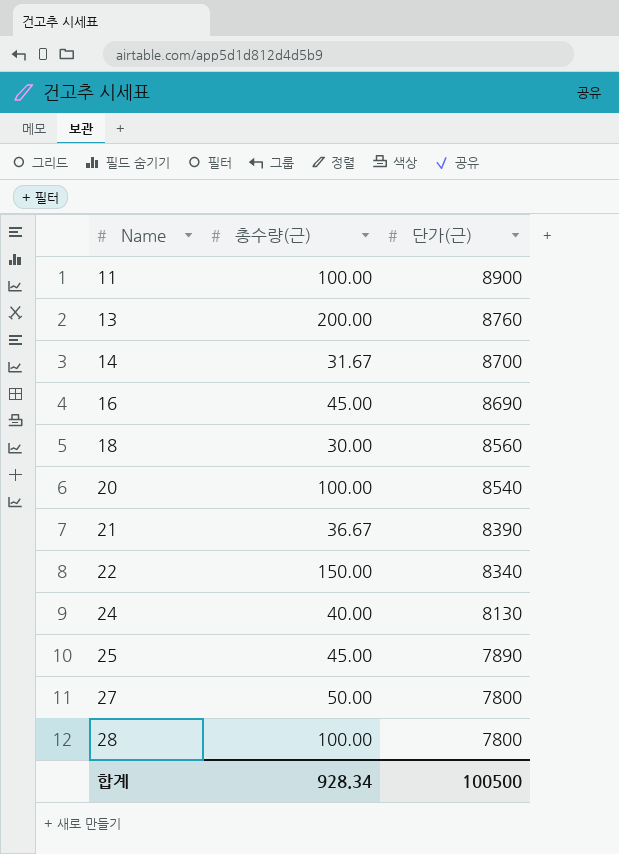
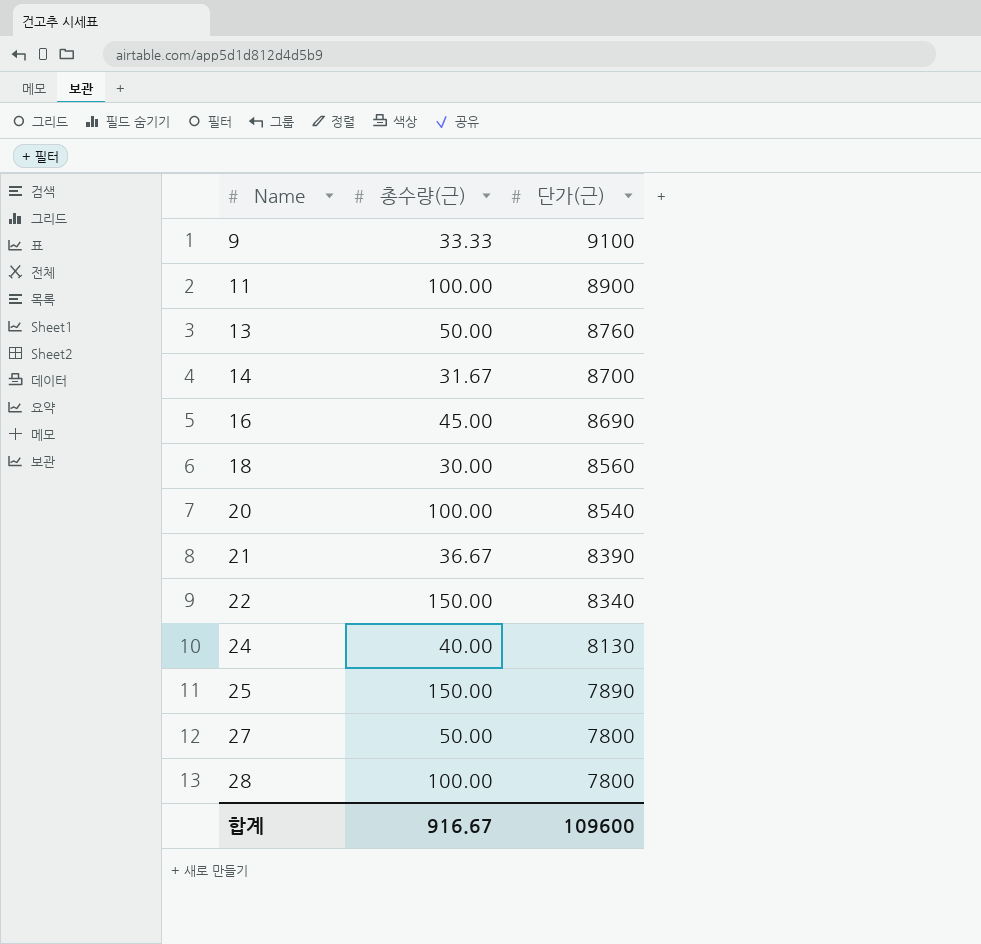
row 9: none -> 33.33 | 9100
13 | 총수량(근): 200.00 -> 50.00
25 | 총수량(근): 45.00 -> 150.00
합계 | 총수량(근): 928.34 -> 916.67
합계 | 단가(근): 100500 -> 109600

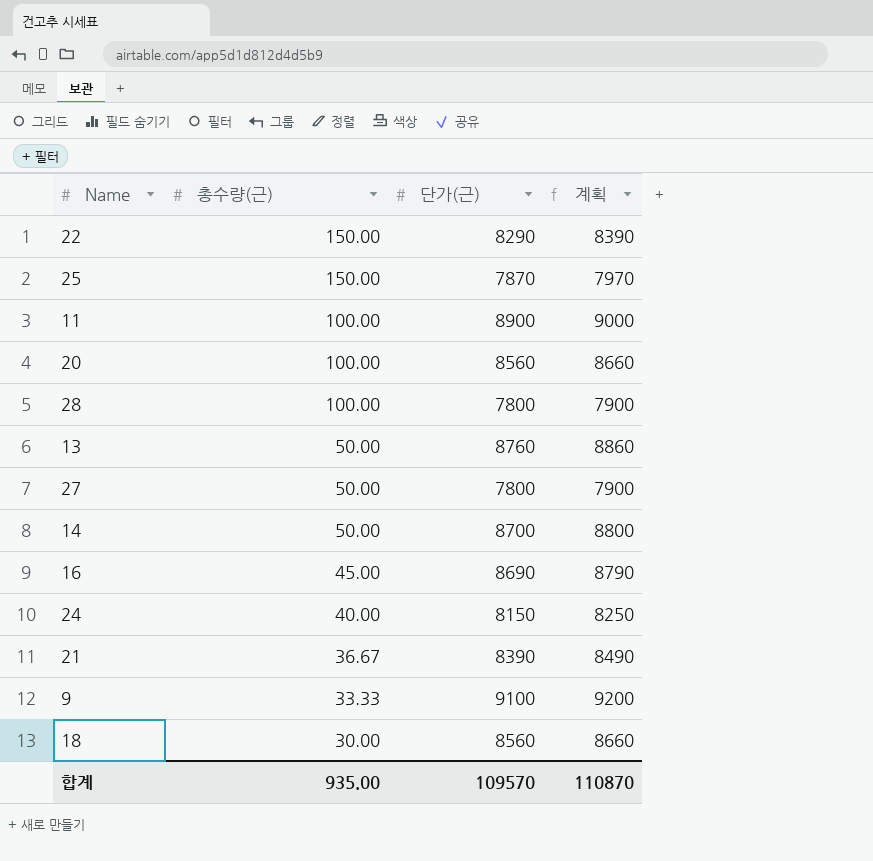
row order: Name ascending -> 총수량(근) descending
column 계획 | formula: none -> [단가(근)] + 100
22 | 단가(근): 8340 -> 8290
25 | 단가(근): 7890 -> 7870
20 | 단가(근): 8540 -> 8560
14 | 총수량(근): 31.67 -> 50.00
24 | 단가(근): 8130 -> 8150
합계 | 총수량(근): 916.67 -> 935.00
합계 | 단가(근): 109600 -> 109570

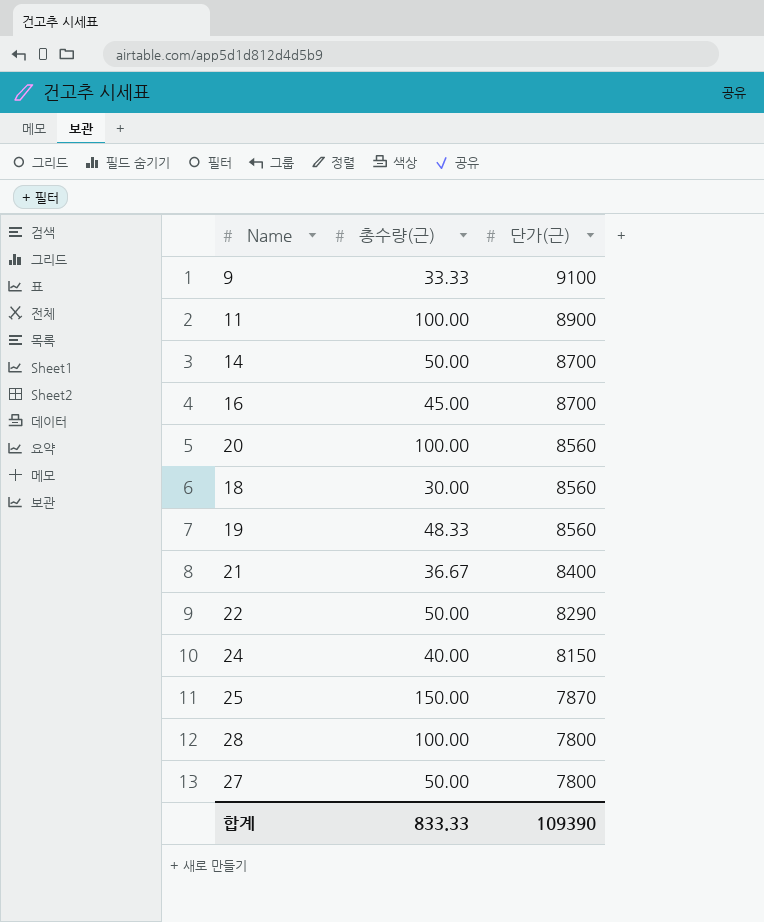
row order: 총수량(근) descending -> 단가(근) descending
column 계획 | formula: [단가(근)] + 100 -> none
row 13: 50.00 | 8760 | 8860 -> none
16 | 단가(근): 8690 -> 8700
row 19: none -> 48.33 | 8560
21 | 단가(근): 8390 -> 8400
22 | 총수량(근): 150.00 -> 50.00
합계 | 총수량(근): 935.00 -> 833.33
합계 | 단가(근): 109570 -> 109390

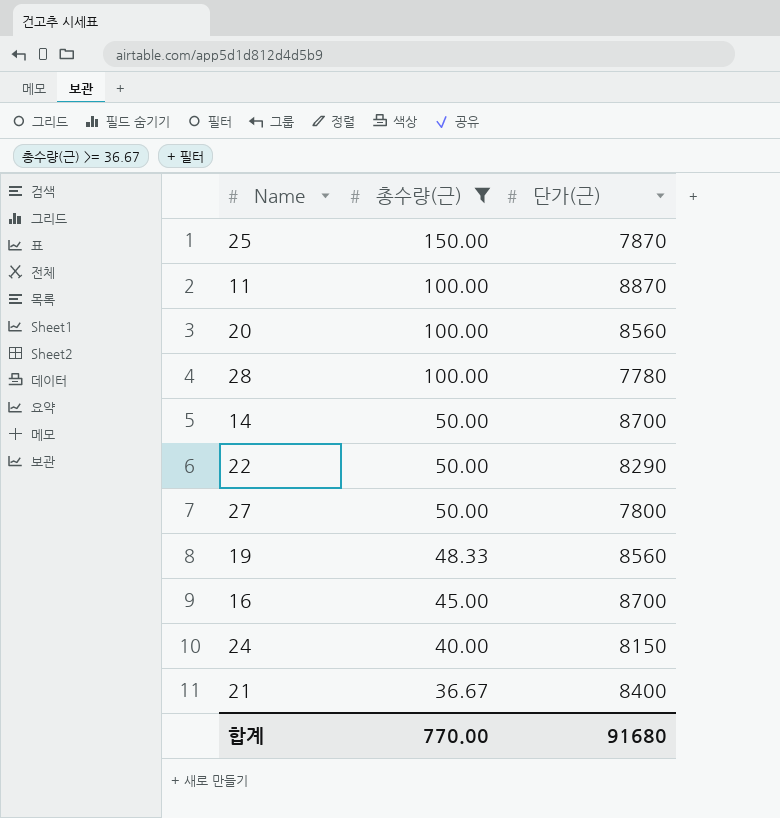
filter: none -> 총수량(근) >= 36.67
row order: 단가(근) descending -> 총수량(근) descending
11 | 단가(근): 8900 -> 8870
28 | 단가(근): 7800 -> 7780
합계 | 총수량(근): 833.33 -> 770.00
합계 | 단가(근): 109390 -> 91680

